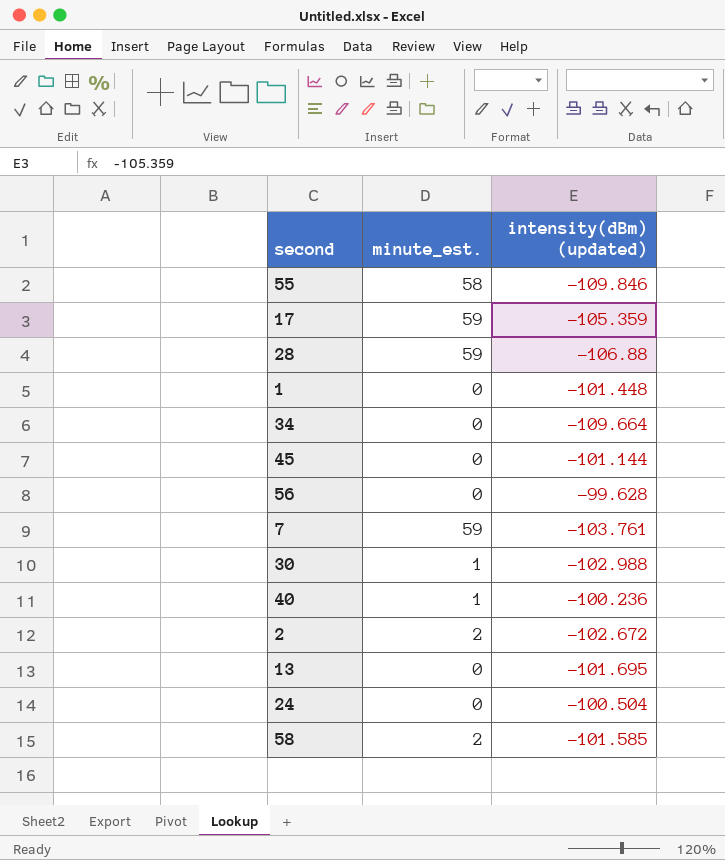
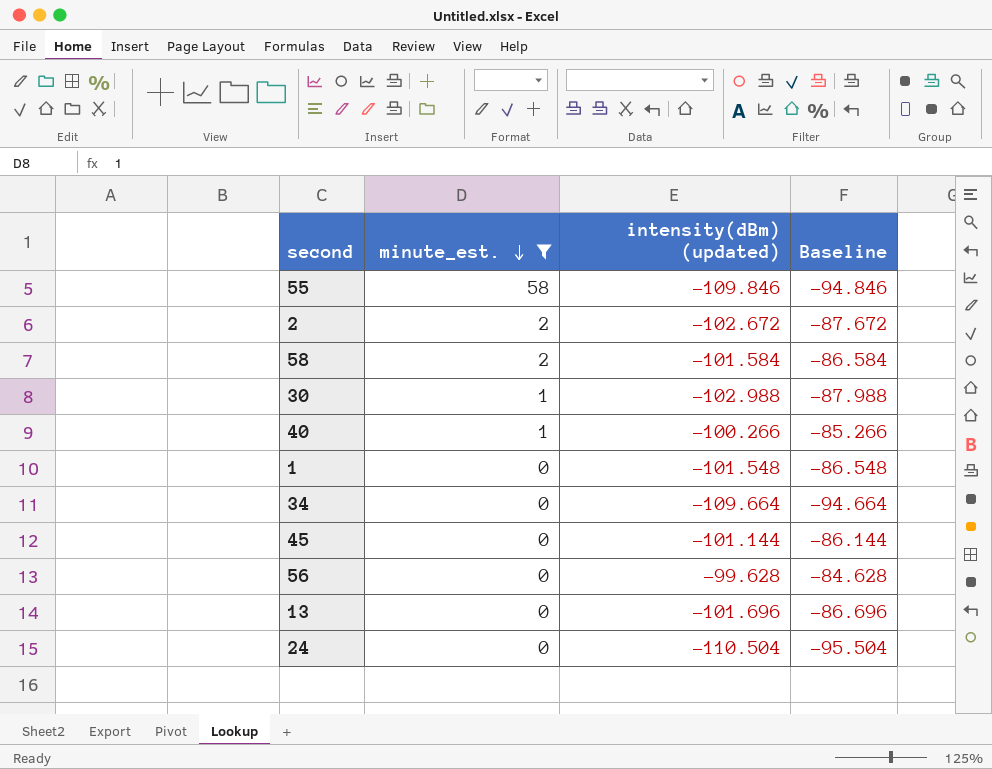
filter: none -> minute_est. != 59
row order: none -> minute_est. descending
column Baseline | formula: none -> [intensity(dBm) (updated)] + 15
58 | intensity(dBm) (updated): -101.585 -> -101.584
40 | intensity(dBm) (updated): -100.236 -> -100.266
1 | intensity(dBm) (updated): -101.448 -> -101.548
13 | intensity(dBm) (updated): -101.695 -> -101.696
24 | intensity(dBm) (updated): -100.504 -> -110.504

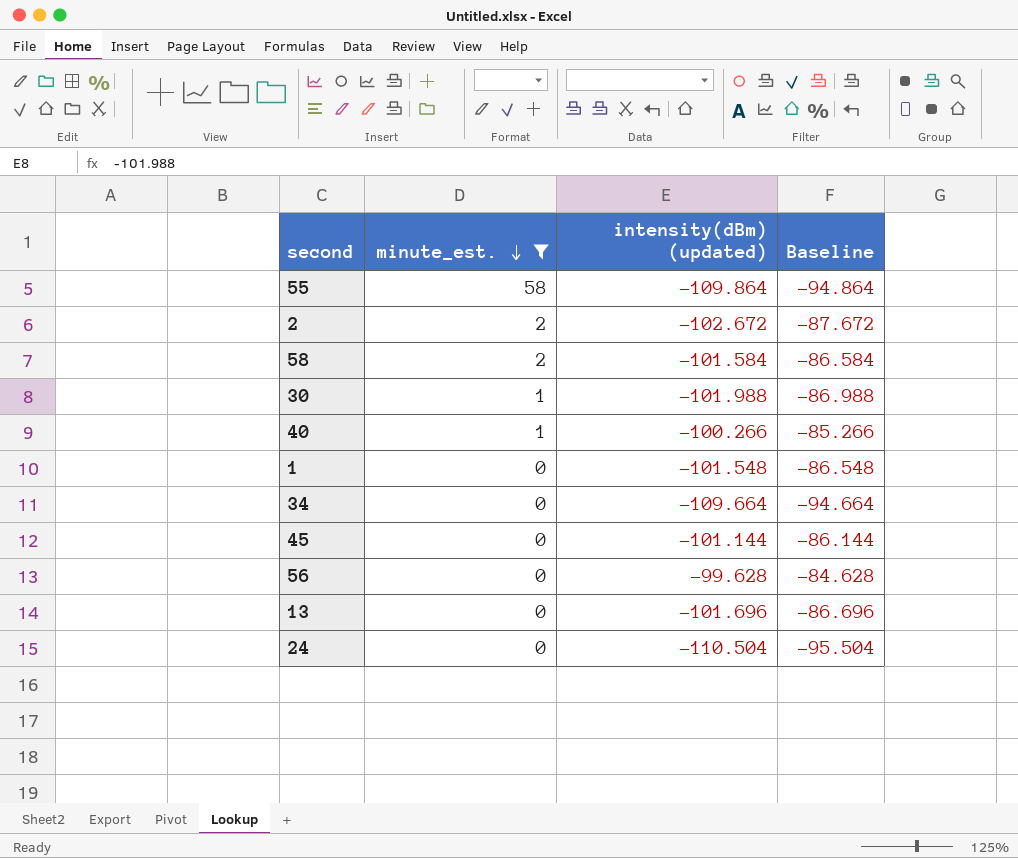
55 | intensity(dBm) (updated): -109.846 -> -109.864
55 | Baseline: -94.846 -> -94.864
30 | intensity(dBm) (updated): -102.988 -> -101.988
30 | Baseline: -87.988 -> -86.988

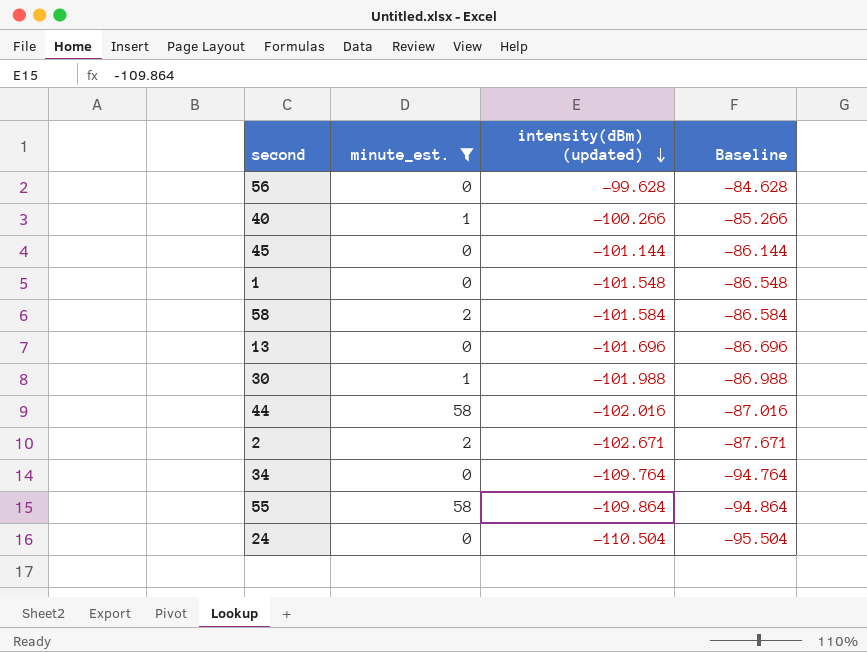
row order: minute_est. descending -> intensity(dBm) (updated) descending
row 44: none -> 58 | -102.016 | -87.016
2 | intensity(dBm) (updated): -102.672 -> -102.671
2 | Baseline: -87.672 -> -87.671
34 | intensity(dBm) (updated): -109.664 -> -109.764
34 | Baseline: -94.664 -> -94.764

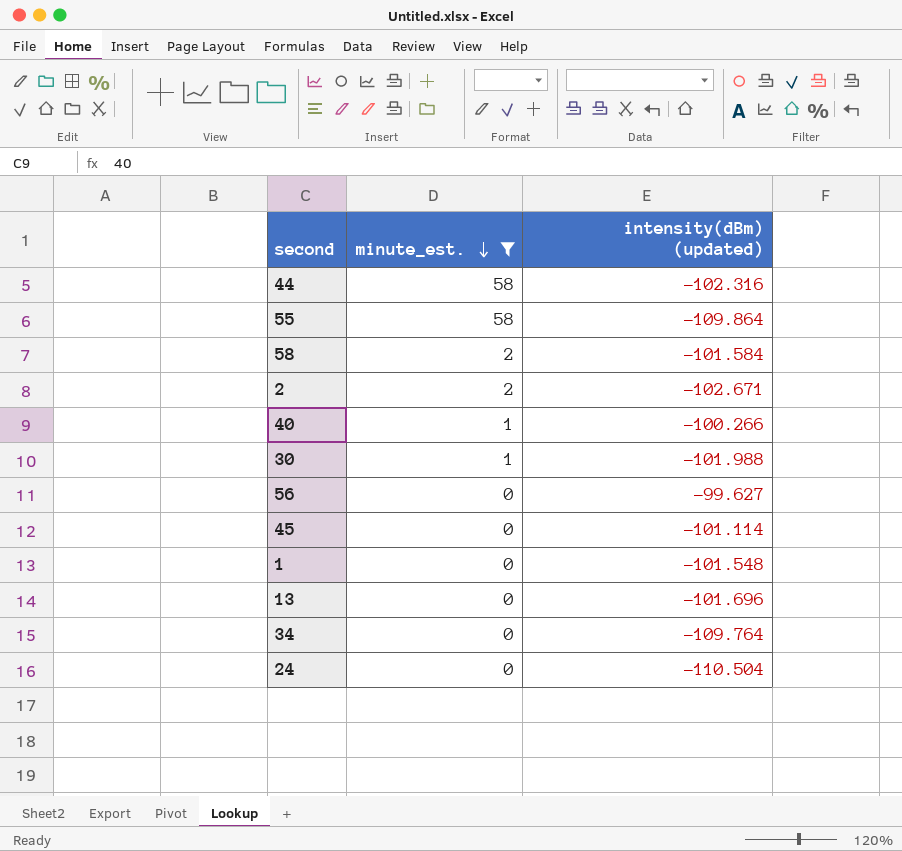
row order: intensity(dBm) (updated) descending -> minute_est. descending
column Baseline | formula: [intensity(dBm) (updated)] + 15 -> none
44 | intensity(dBm) (updated): -102.016 -> -102.316
56 | intensity(dBm) (updated): -99.628 -> -99.627
45 | intensity(dBm) (updated): -101.144 -> -101.114

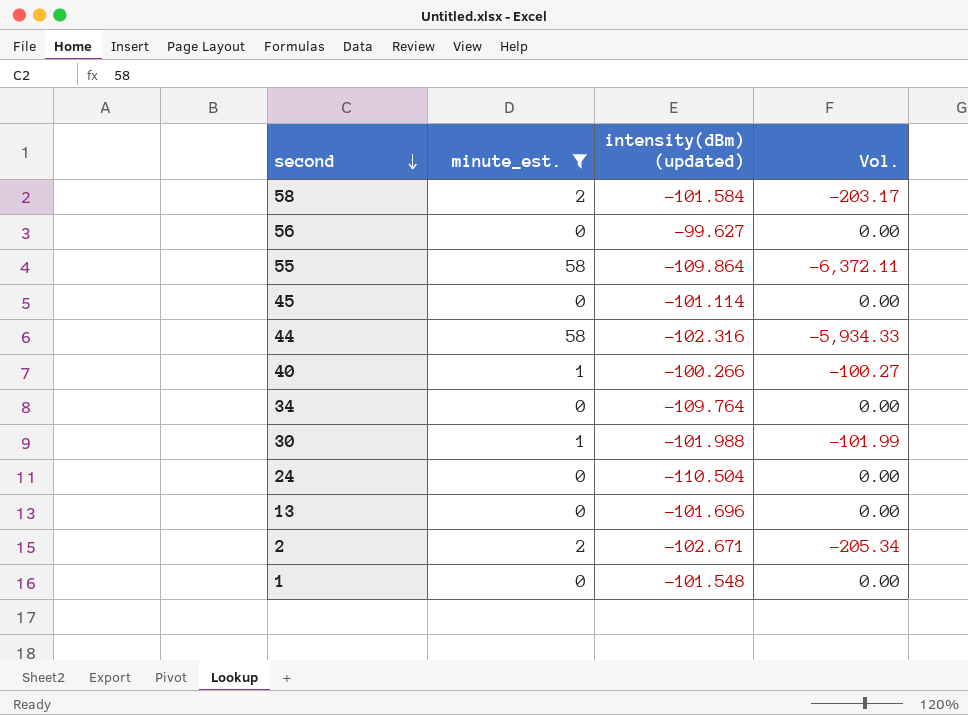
row order: minute_est. descending -> second descending
column Vol. | formula: none -> [minute_est.] * [intensity(dBm) (updated)]

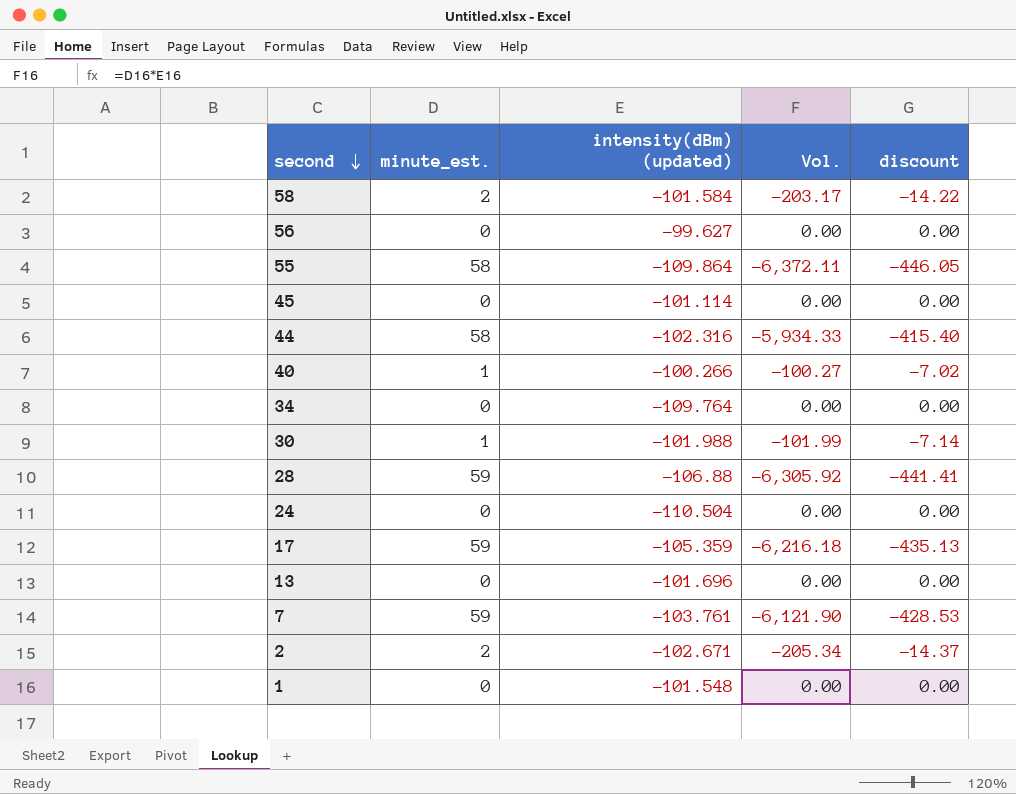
filter: minute_est. != 59 -> none
column discount | formula: none -> [Vol.] * 0.07

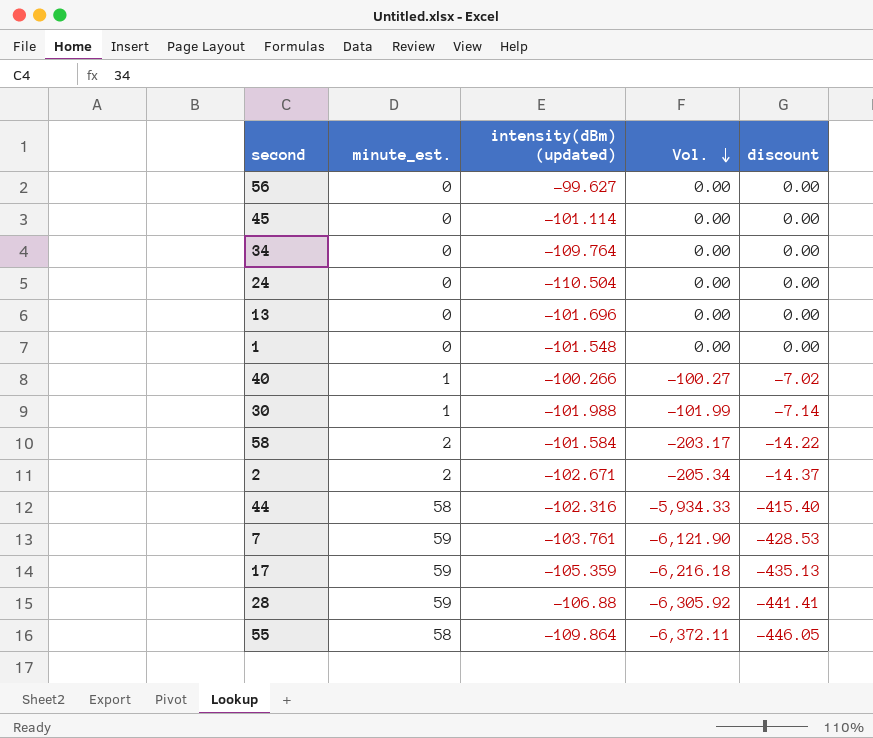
row order: second descending -> Vol. descending

